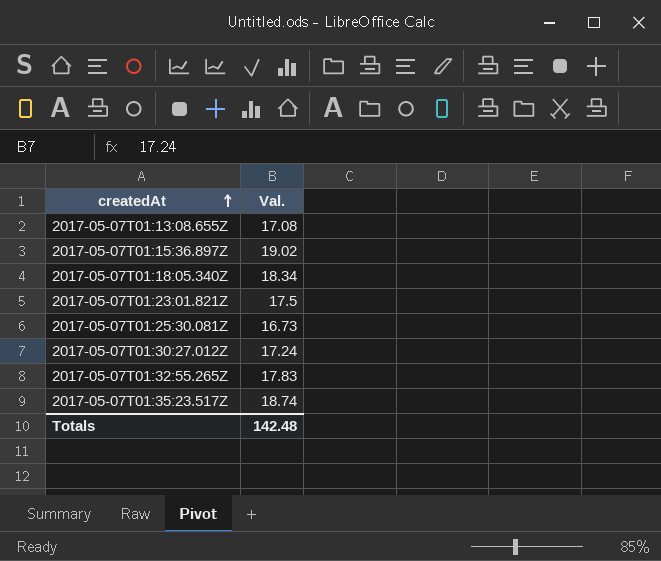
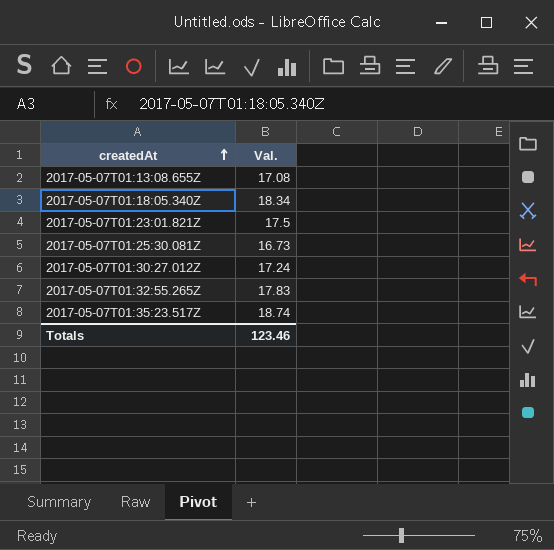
row 2017-05-07T01:15:36.897Z: 19.02 -> none
Totals | Val.: 142.48 -> 123.46

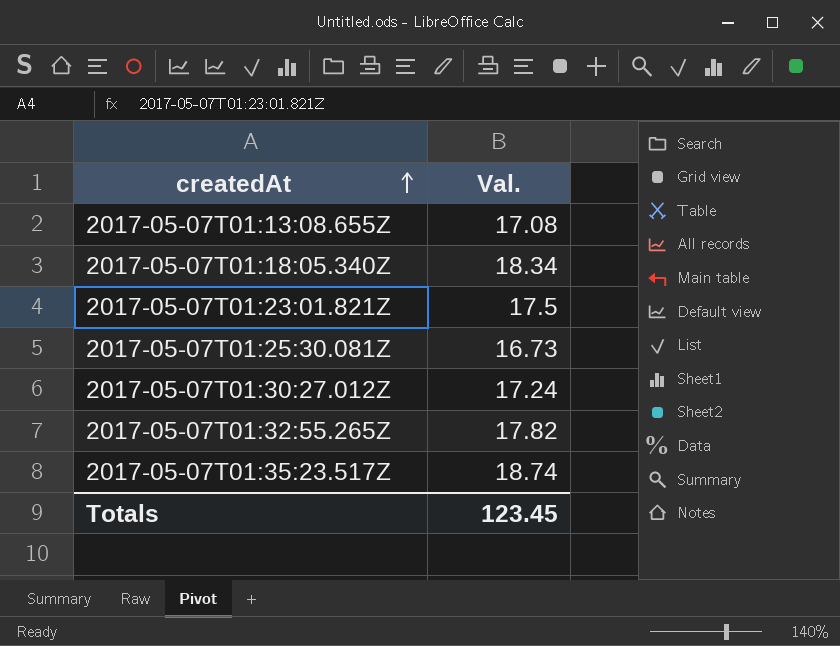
2017-05-07T01:32:55.265Z | Val.: 17.83 -> 17.82
Totals | Val.: 123.46 -> 123.45

